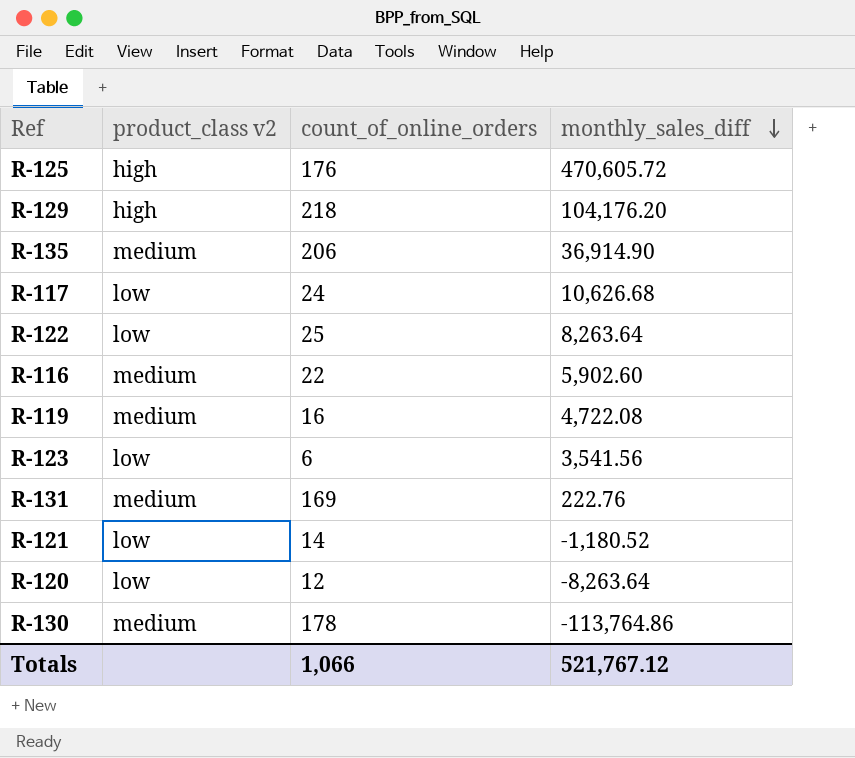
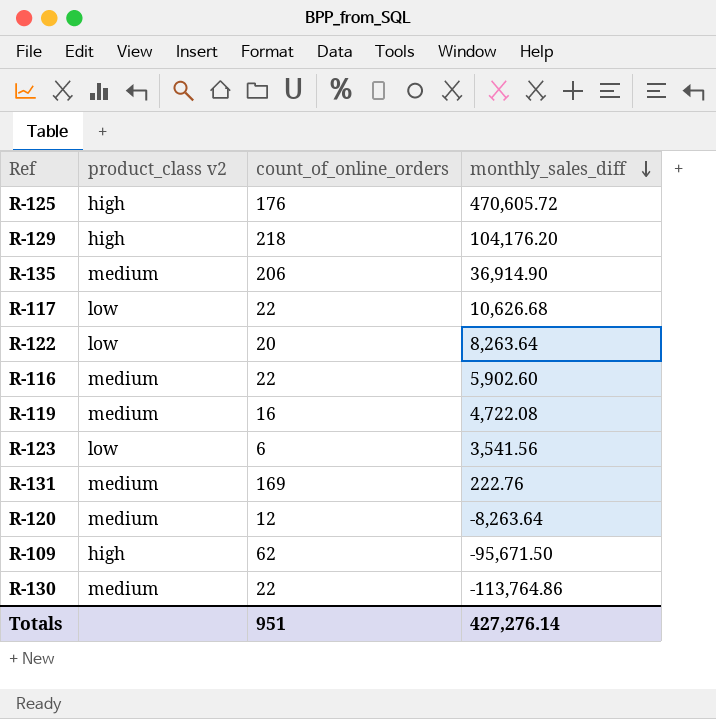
row R-121: low | 14 | -1,180.52 -> none
R-117 | count_of_online_orders: 24 -> 22
R-122 | count_of_online_orders: 25 -> 20
R-120 | product_class v2: low -> medium
row R-109: none -> high | 62 | -95,671.50
R-130 | count_of_online_orders: 178 -> 22
Totals | count_of_online_orders: 1,066 -> 951
Totals | monthly_sales_diff: 521,767.12 -> 427,276.14

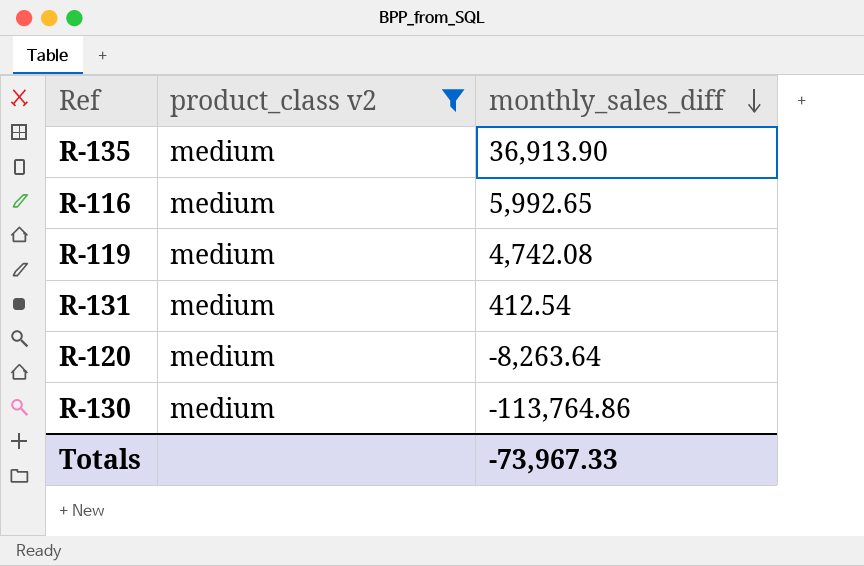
filter: none -> product_class v2 = medium
column count_of_online_orders | position: 3 -> none
R-135 | monthly_sales_diff: 36,914.90 -> 36,913.90
R-116 | monthly_sales_diff: 5,902.60 -> 5,992.65
R-119 | monthly_sales_diff: 4,722.08 -> 4,742.08
R-131 | monthly_sales_diff: 222.76 -> 412.54
Totals | monthly_sales_diff: 427,276.14 -> -73,967.33

